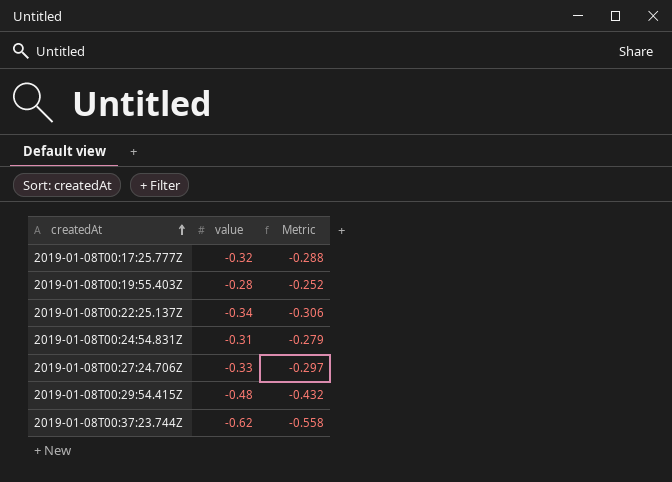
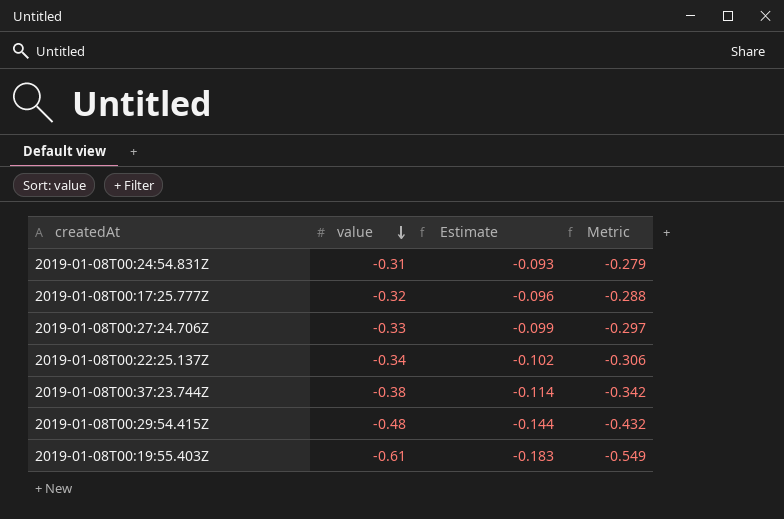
row order: createdAt ascending -> value descending
column Estimate | formula: none -> [value] * 0.3
2019-01-08T00:37:23.744Z | value: -0.62 -> -0.38
2019-01-08T00:37:23.744Z | Metric: -0.558 -> -0.342
2019-01-08T00:19:55.403Z | value: -0.28 -> -0.61
2019-01-08T00:19:55.403Z | Metric: -0.252 -> -0.549

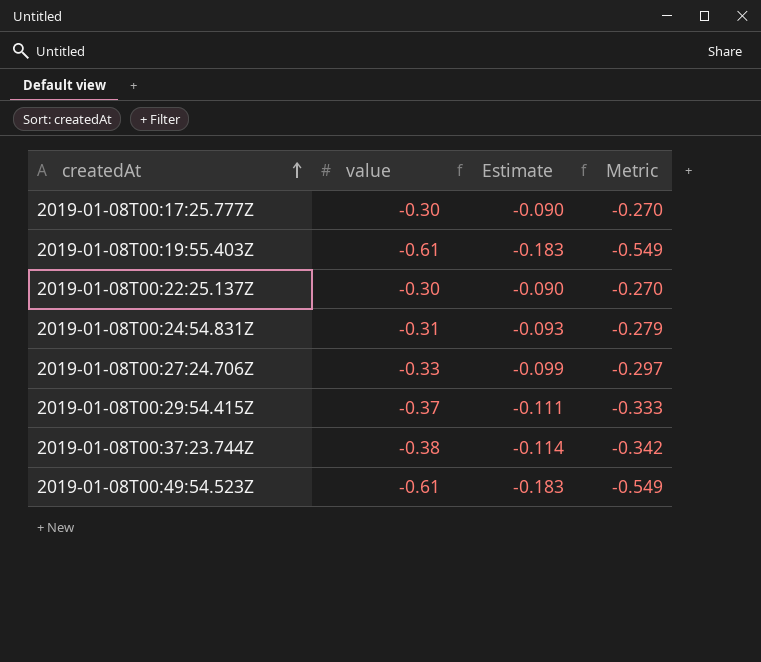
row order: value descending -> createdAt ascending
2019-01-08T00:17:25.777Z | value: -0.32 -> -0.30
2019-01-08T00:17:25.777Z | Estimate: -0.096 -> -0.090
2019-01-08T00:17:25.777Z | Metric: -0.288 -> -0.270
2019-01-08T00:22:25.137Z | value: -0.34 -> -0.30
2019-01-08T00:22:25.137Z | Estimate: -0.102 -> -0.090
2019-01-08T00:22:25.137Z | Metric: -0.306 -> -0.270
2019-01-08T00:29:54.415Z | value: -0.48 -> -0.37
2019-01-08T00:29:54.415Z | Estimate: -0.144 -> -0.111
2019-01-08T00:29:54.415Z | Metric: -0.432 -> -0.333
row 2019-01-08T00:49:54.523Z: none -> -0.61 | -0.183 | -0.549

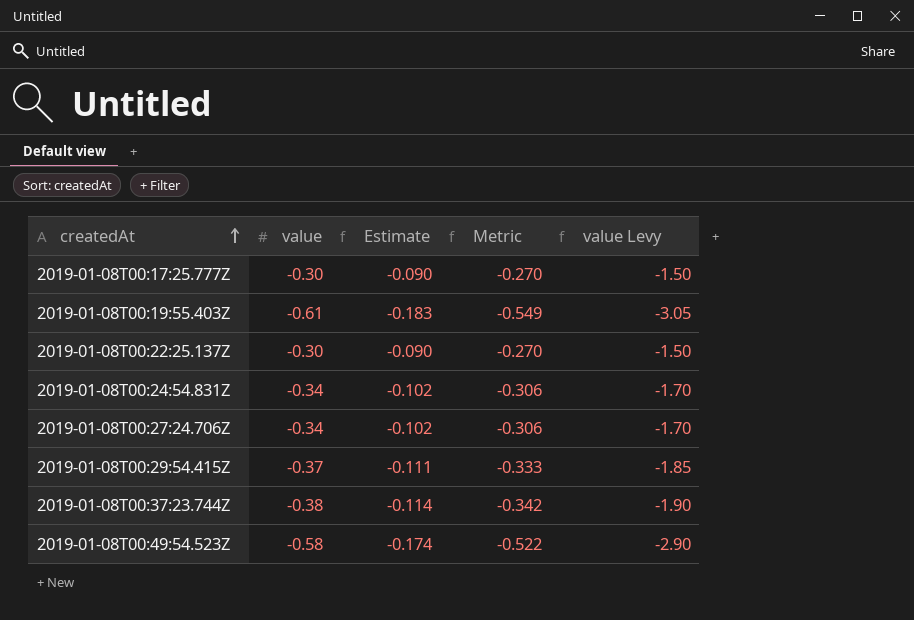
column value Levy | formula: none -> [value] * 5
2019-01-08T00:24:54.831Z | value: -0.31 -> -0.34
2019-01-08T00:24:54.831Z | Estimate: -0.093 -> -0.102
2019-01-08T00:24:54.831Z | Metric: -0.279 -> -0.306
2019-01-08T00:27:24.706Z | value: -0.33 -> -0.34
2019-01-08T00:27:24.706Z | Estimate: -0.099 -> -0.102
2019-01-08T00:27:24.706Z | Metric: -0.297 -> -0.306
2019-01-08T00:49:54.523Z | value: -0.61 -> -0.58
2019-01-08T00:49:54.523Z | Estimate: -0.183 -> -0.174
2019-01-08T00:49:54.523Z | Metric: -0.549 -> -0.522

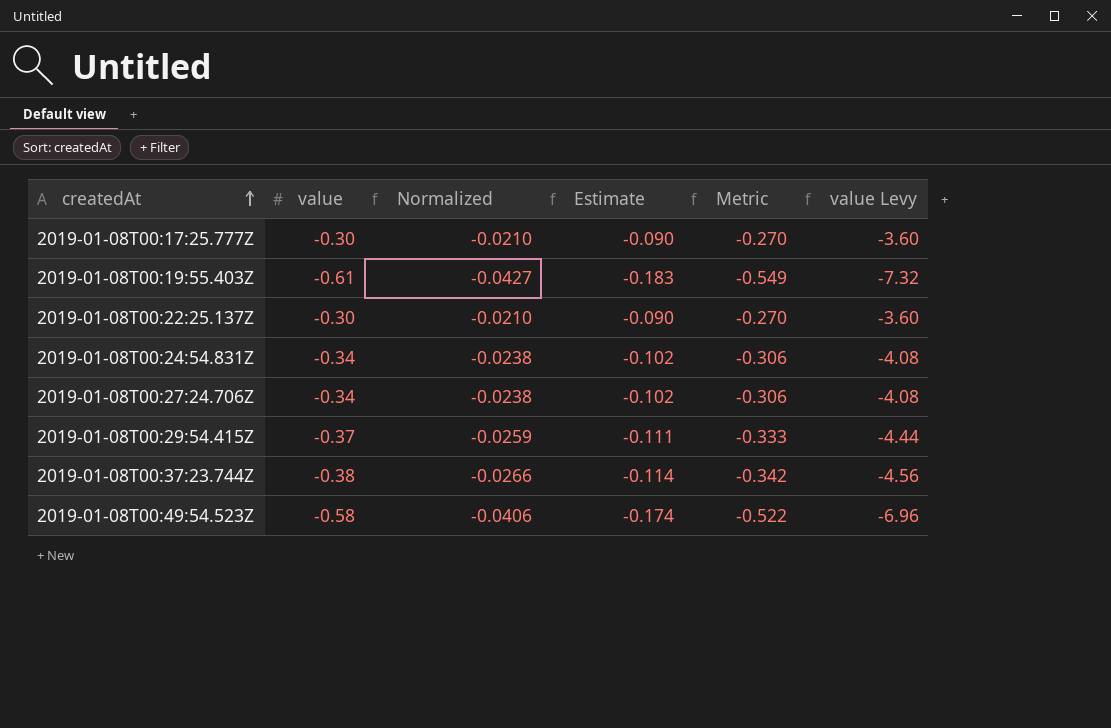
column Normalized | formula: none -> [value] * 0.07
column value Levy | formula: [value] * 5 -> [value] * 12

